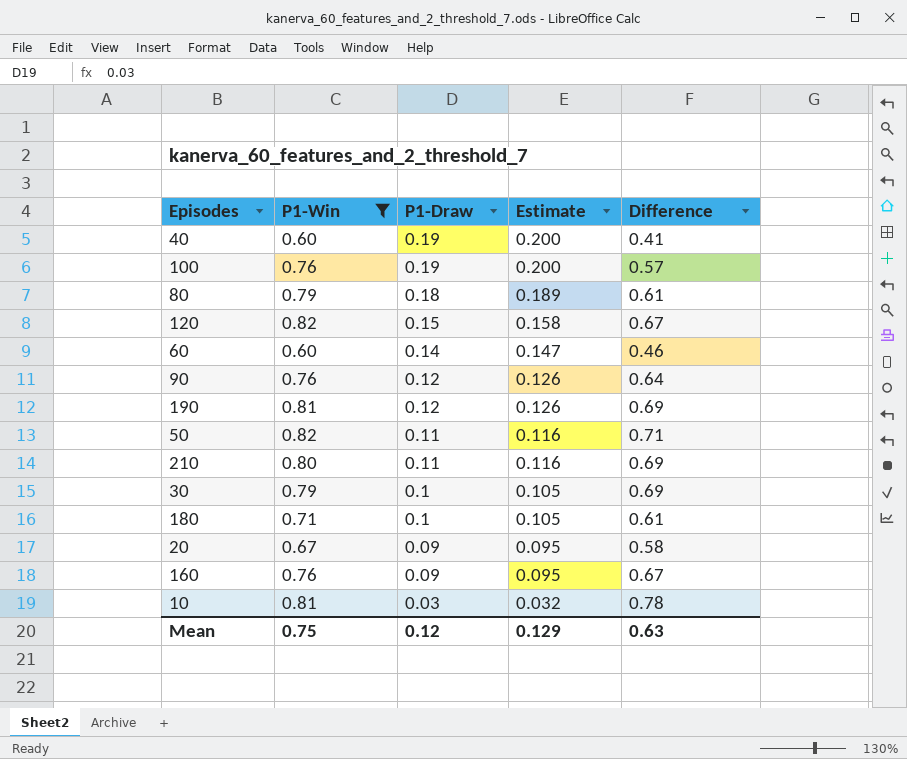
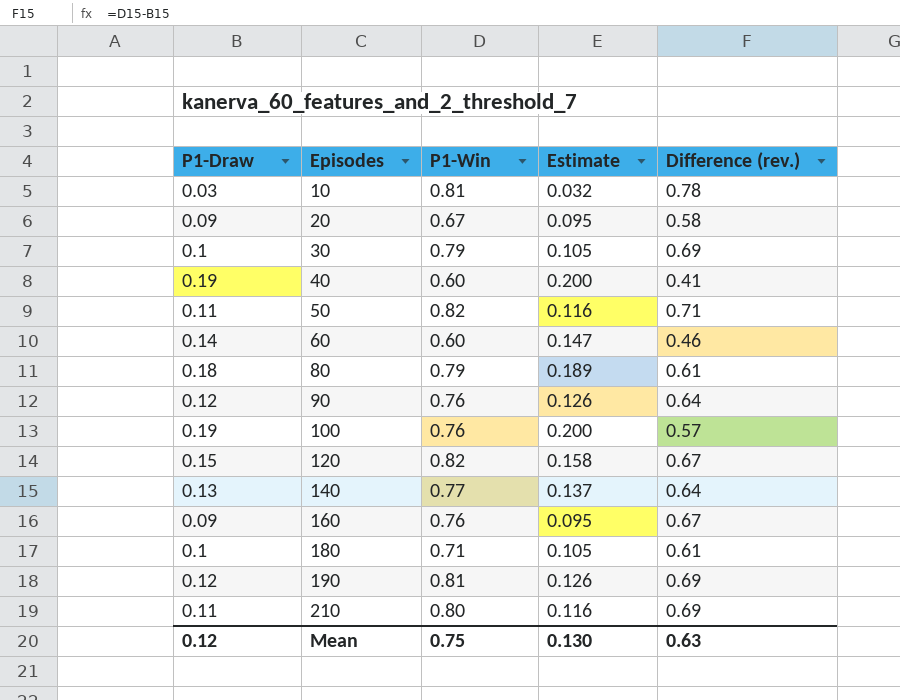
filter: P1-Win != 0.77 -> none
row order: P1-Draw descending -> Episodes ascending
column P1-Draw | position: 3 -> 1
column name: Difference -> Difference (rev.)
Mean | Estimate: 0.129 -> 0.130

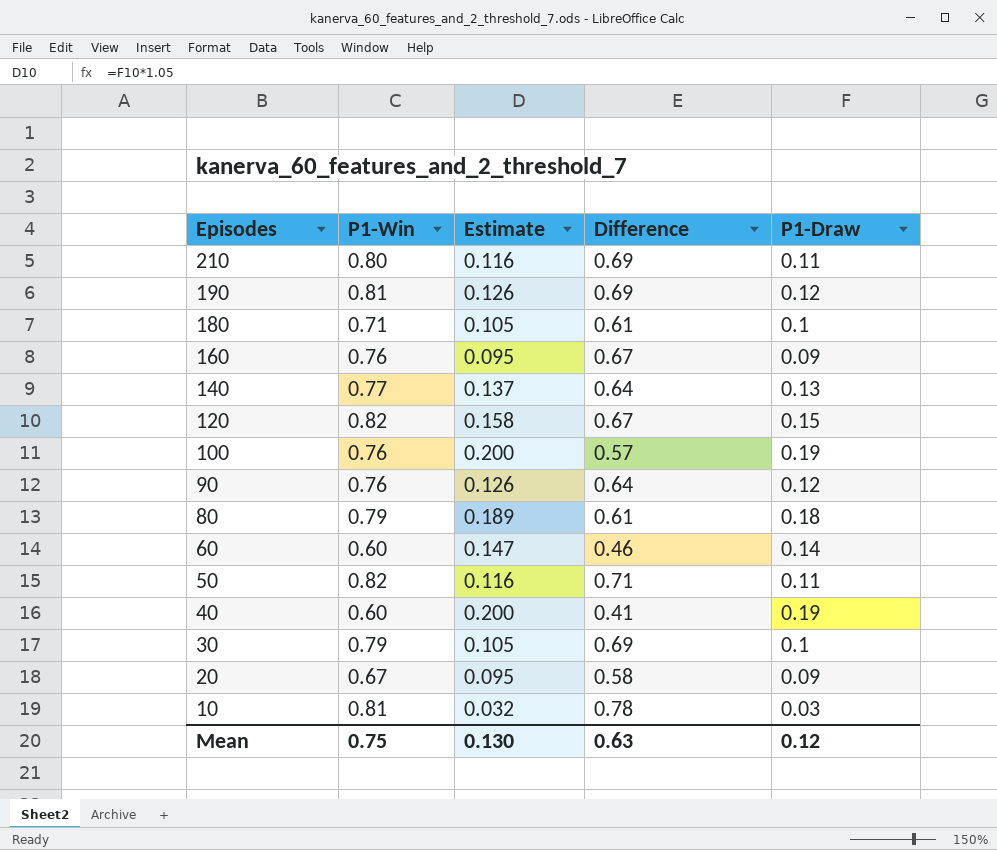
row order: Episodes ascending -> Episodes descending
column name: Difference (rev.) -> Difference
column P1-Draw | position: 1 -> 5

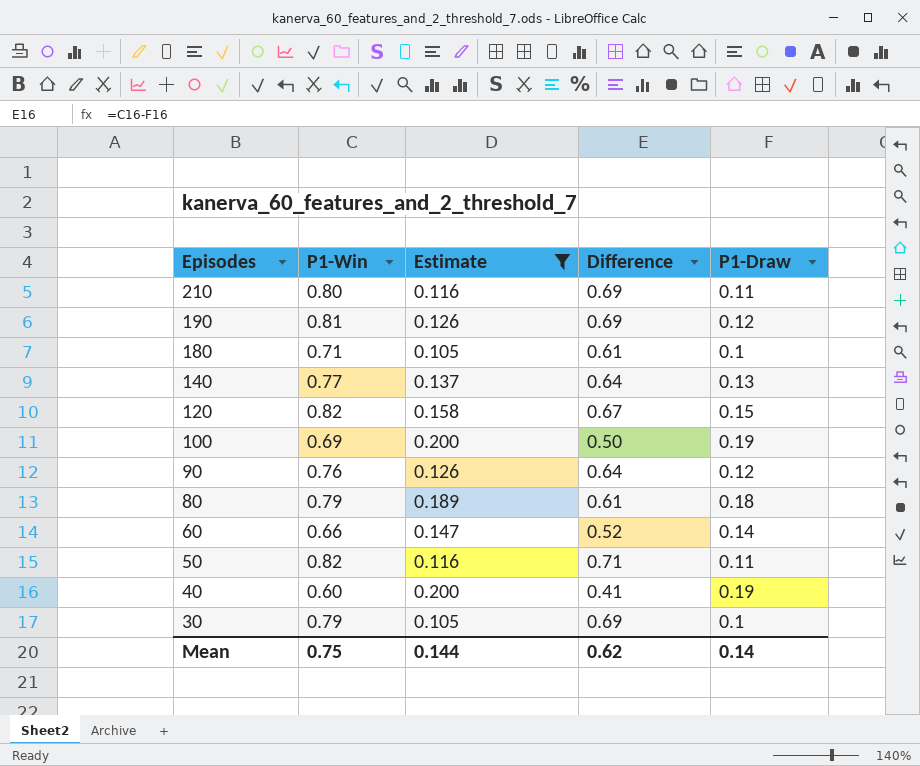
filter: none -> Estimate >= 0.105
100 | P1-Win: 0.76 -> 0.69
100 | Difference: 0.57 -> 0.50
60 | P1-Win: 0.60 -> 0.66
60 | Difference: 0.46 -> 0.52
Mean | Estimate: 0.130 -> 0.144
Mean | Difference: 0.63 -> 0.62
Mean | P1-Draw: 0.12 -> 0.14

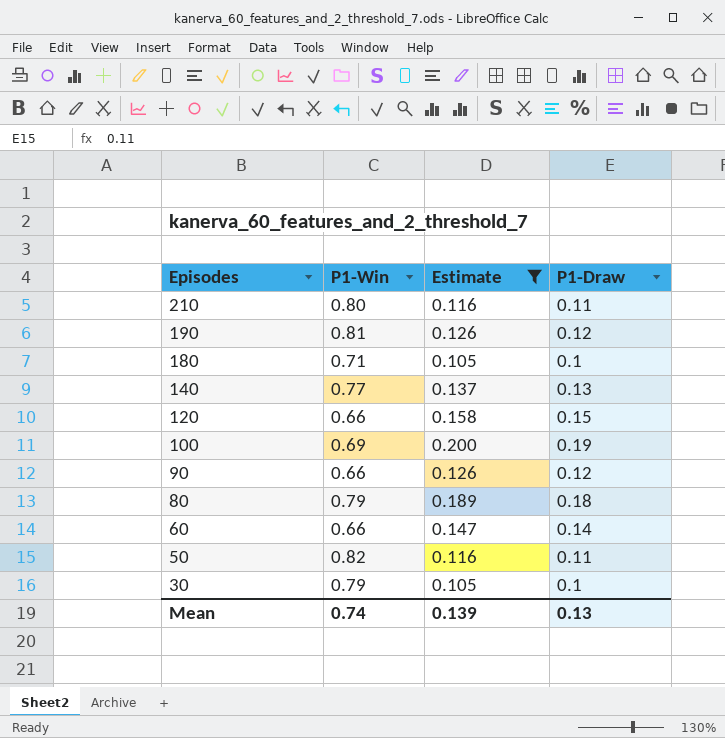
column Difference | formula: [P1-Win] - [P1-Draw] -> none
row 40: 0.60 | 0.200 | 0.41 | 0.19 -> none
120 | P1-Win: 0.82 -> 0.66
90 | P1-Win: 0.76 -> 0.66
Mean | P1-Win: 0.75 -> 0.74
Mean | Estimate: 0.144 -> 0.139
Mean | P1-Draw: 0.14 -> 0.13

